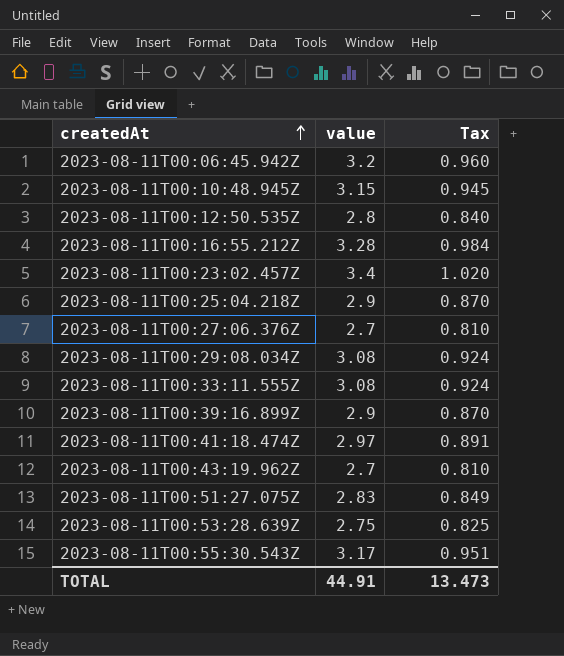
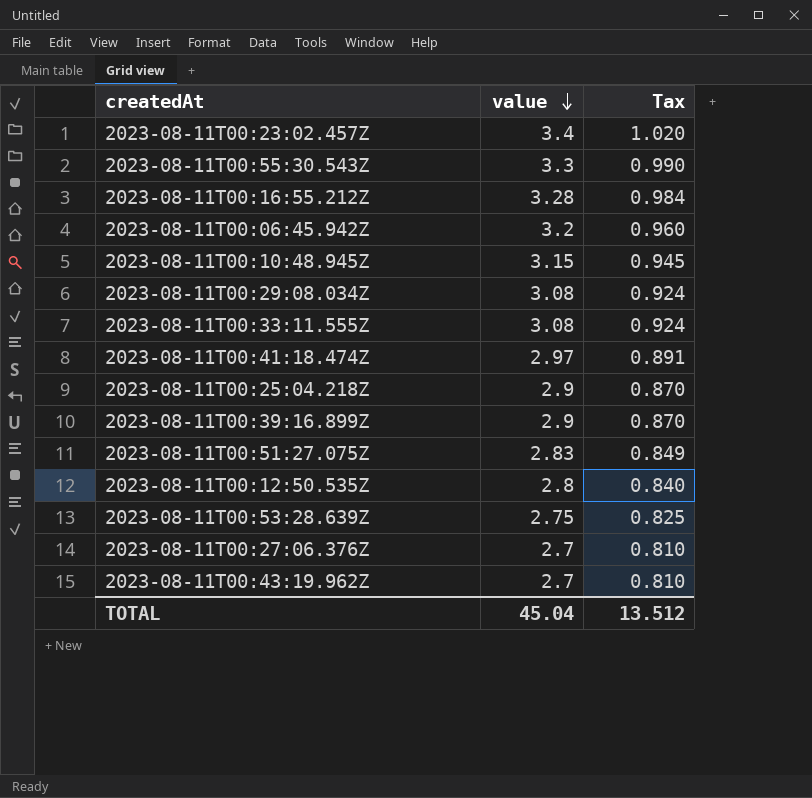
row order: createdAt ascending -> value descending
2023-08-11T00:55:30.543Z | value: 3.17 -> 3.3
2023-08-11T00:55:30.543Z | Tax: 0.951 -> 0.990
TOTAL | value: 44.91 -> 45.04
TOTAL | Tax: 13.473 -> 13.512

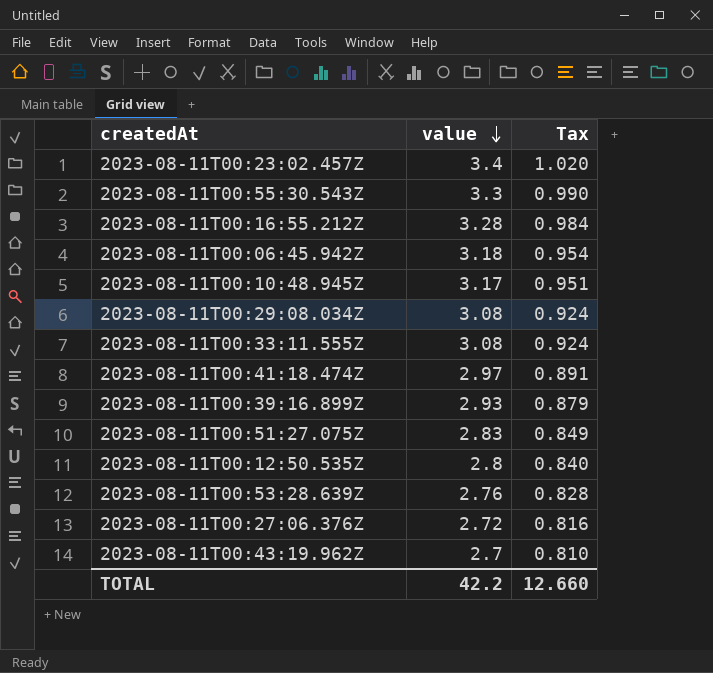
row 2023-08-11T00:25:04.218Z: 2.9 | 0.870 -> none
2023-08-11T00:06:45.942Z | value: 3.2 -> 3.18
2023-08-11T00:06:45.942Z | Tax: 0.960 -> 0.954
2023-08-11T00:10:48.945Z | value: 3.15 -> 3.17
2023-08-11T00:10:48.945Z | Tax: 0.945 -> 0.951
2023-08-11T00:39:16.899Z | value: 2.9 -> 2.93
2023-08-11T00:39:16.899Z | Tax: 0.870 -> 0.879
2023-08-11T00:53:28.639Z | value: 2.75 -> 2.76
2023-08-11T00:53:28.639Z | Tax: 0.825 -> 0.828
2023-08-11T00:27:06.376Z | value: 2.7 -> 2.72
2023-08-11T00:27:06.376Z | Tax: 0.810 -> 0.816
TOTAL | value: 45.04 -> 42.2
TOTAL | Tax: 13.512 -> 12.660

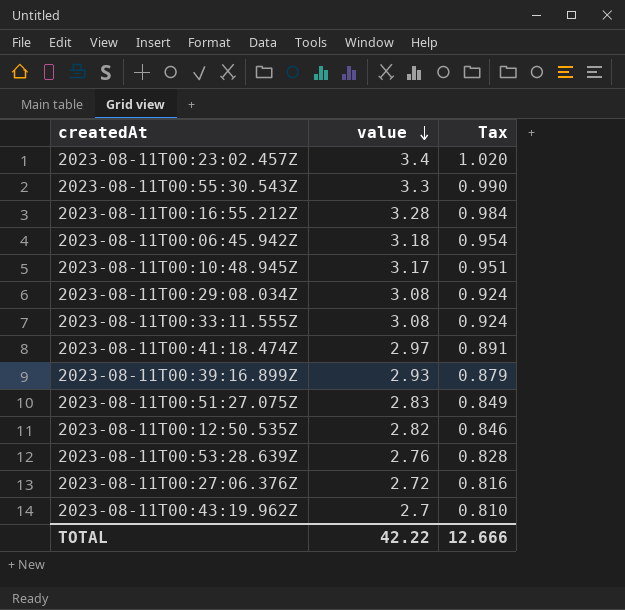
2023-08-11T00:12:50.535Z | value: 2.8 -> 2.82
2023-08-11T00:12:50.535Z | Tax: 0.840 -> 0.846
TOTAL | value: 42.2 -> 42.22
TOTAL | Tax: 12.660 -> 12.666

